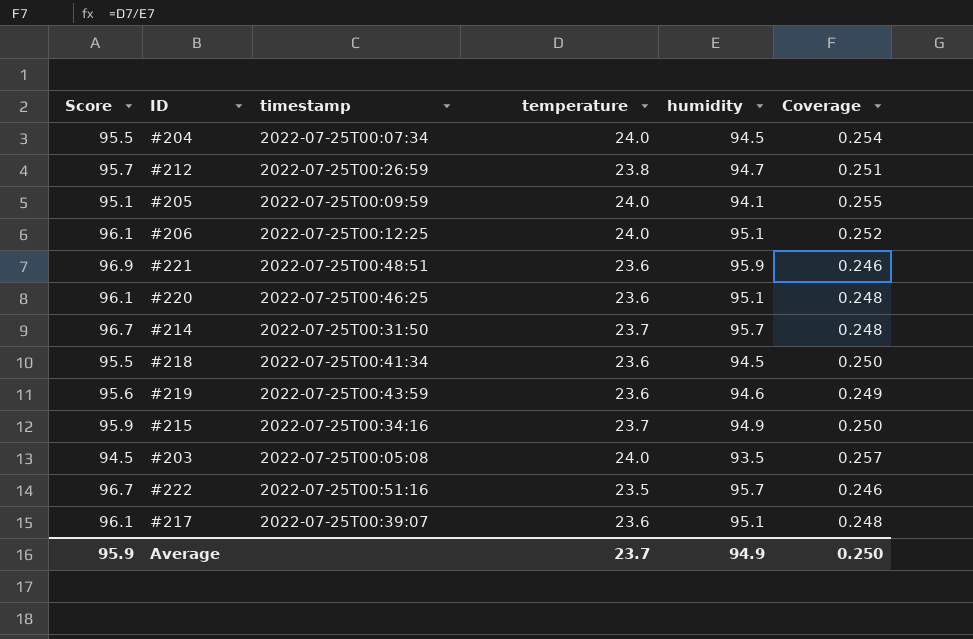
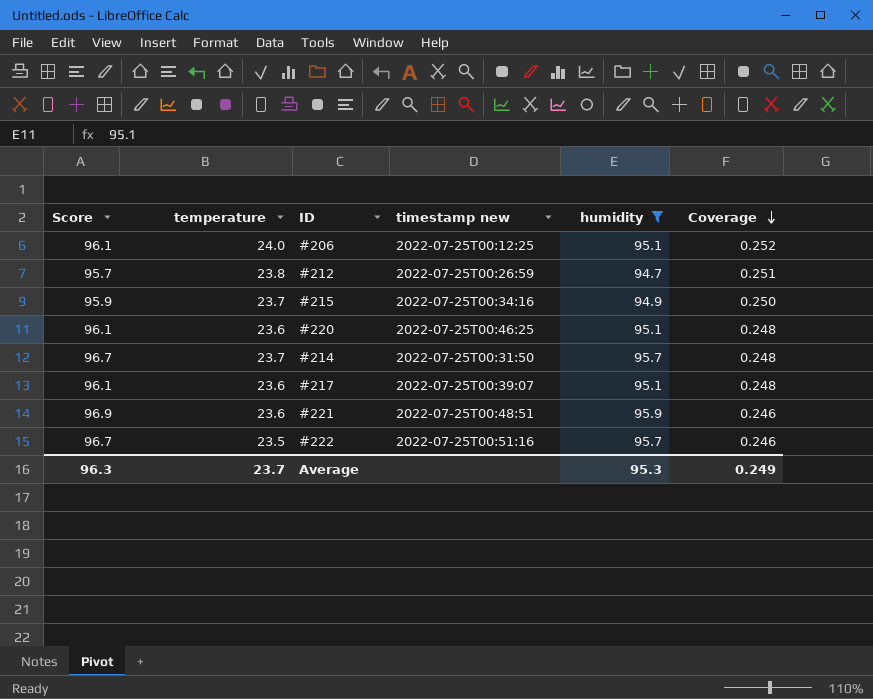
filter: none -> humidity >= 94.7
row order: none -> Coverage descending
column temperature | position: 4 -> 2
column name: timestamp -> timestamp new
Average | Score: 95.9 -> 96.3
Average | humidity: 94.9 -> 95.3
Average | Coverage: 0.250 -> 0.249

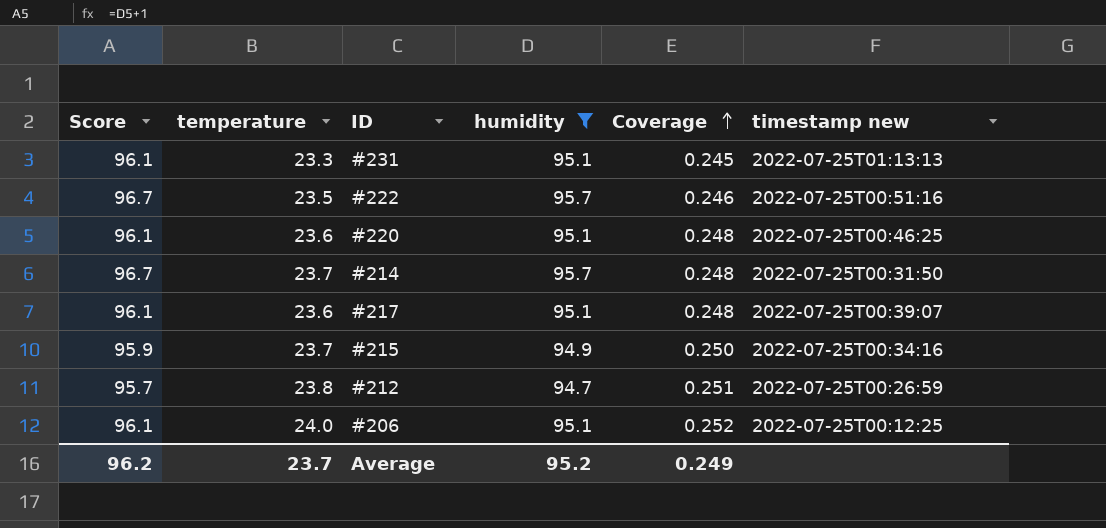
row order: Coverage descending -> Coverage ascending
column timestamp new | position: 4 -> 6
row #221: 96.9 | 23.6 | 2022-07-25T00:48:51 | 95.9 | 0.246 -> none
row #231: none -> 96.1 | 23.3 | 95.1 | 0.245 | 2022-07-25T01:13:13
Average | Score: 96.3 -> 96.2
Average | humidity: 95.3 -> 95.2

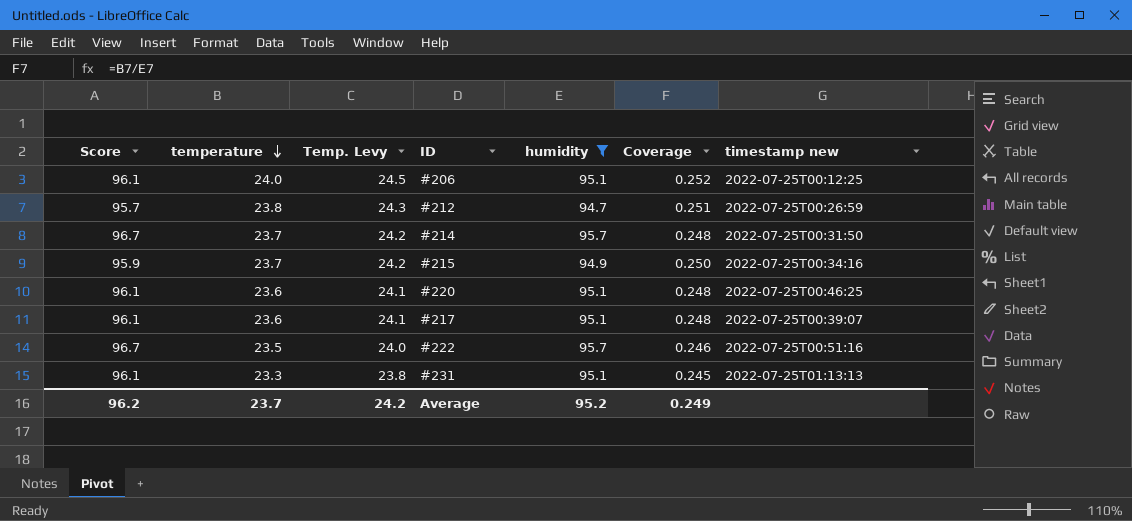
row order: Coverage ascending -> temperature descending
column Temp. Levy | formula: none -> [temperature] * 1.02

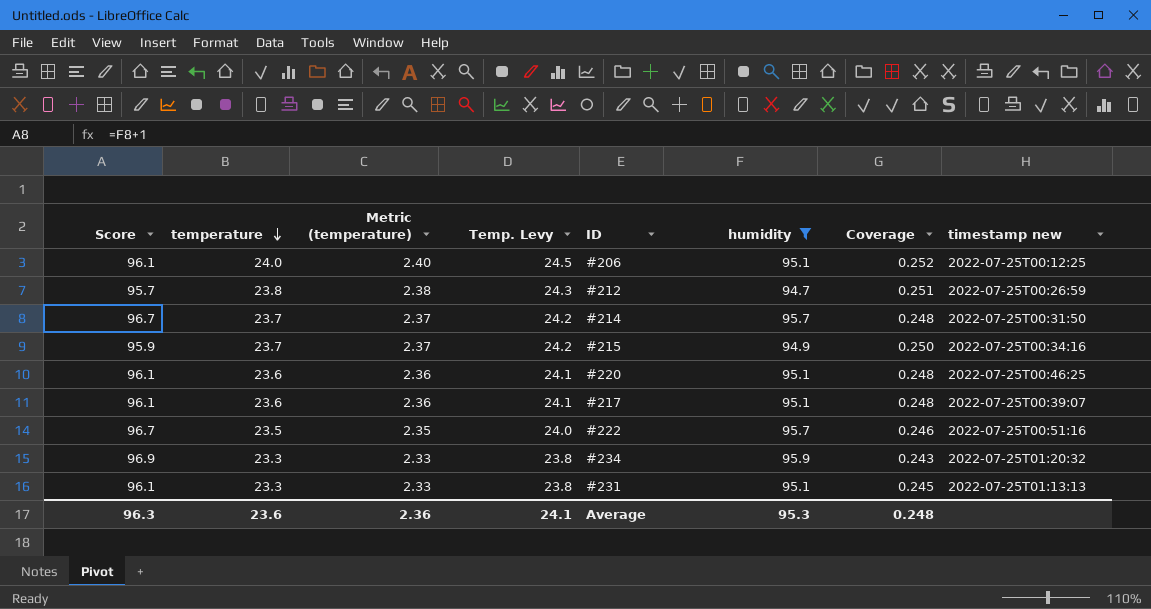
column Metric (temperature) | formula: none -> [temperature] * 0.1
row #234: none -> 96.9 | 23.3 | 2.33 | 23.8 | 95.9 | 0.243 | 2022-07-25T01:20:32
Average | Score: 96.2 -> 96.3
Average | temperature: 23.7 -> 23.6
Average | Temp. Levy: 24.2 -> 24.1
Average | humidity: 95.2 -> 95.3
Average | Coverage: 0.249 -> 0.248

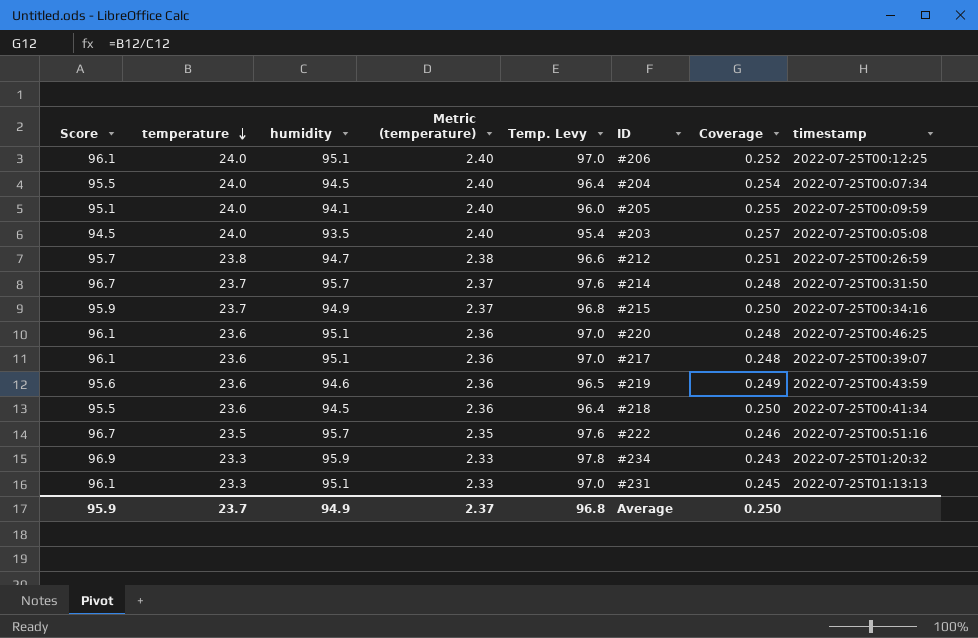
filter: humidity >= 94.7 -> none
column humidity | position: 6 -> 3
column Temp. Levy | formula: [temperature] * 1.02 -> [humidity] * 1.02
column name: timestamp new -> timestamp
Average | Score: 96.3 -> 95.9
Average | temperature: 23.6 -> 23.7
Average | humidity: 95.3 -> 94.9
Average | Metric (temperature): 2.36 -> 2.37
Average | Temp. Levy: 24.1 -> 96.8
Average | Coverage: 0.248 -> 0.250

